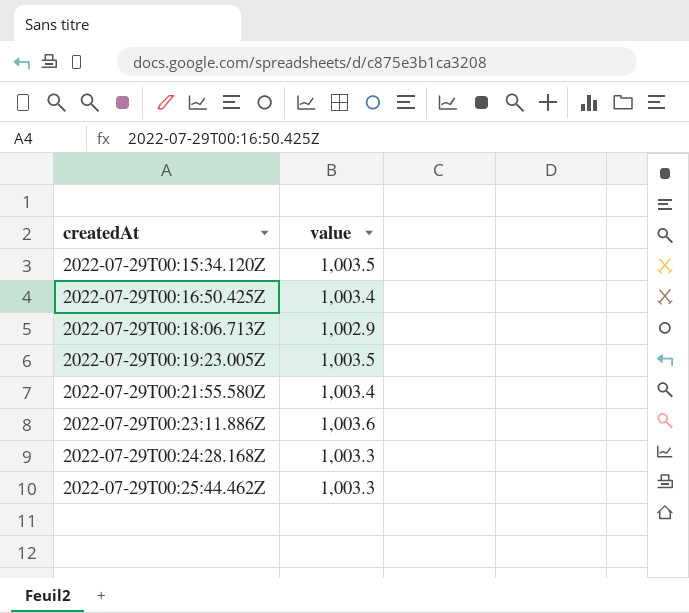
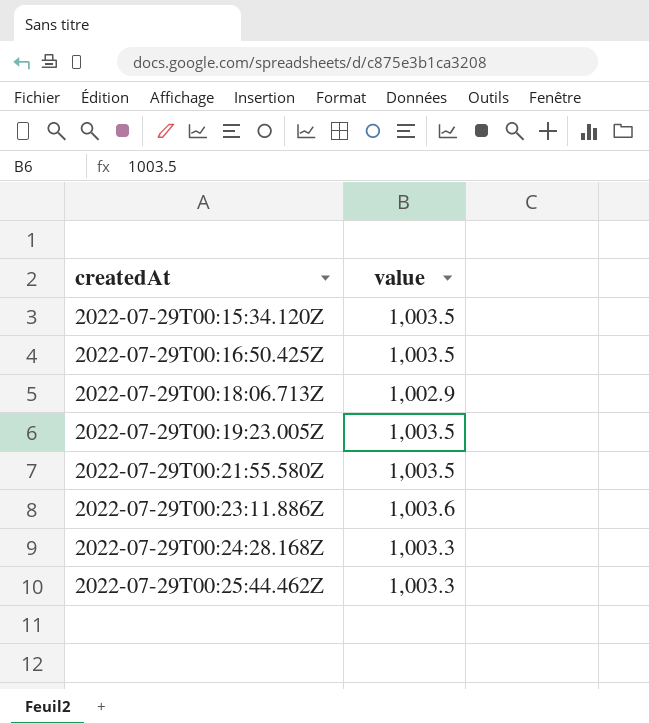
2022-07-29T00:16:50.425Z | value: 1,003.4 -> 1,003.5
2022-07-29T00:21:55.580Z | value: 1,003.4 -> 1,003.5

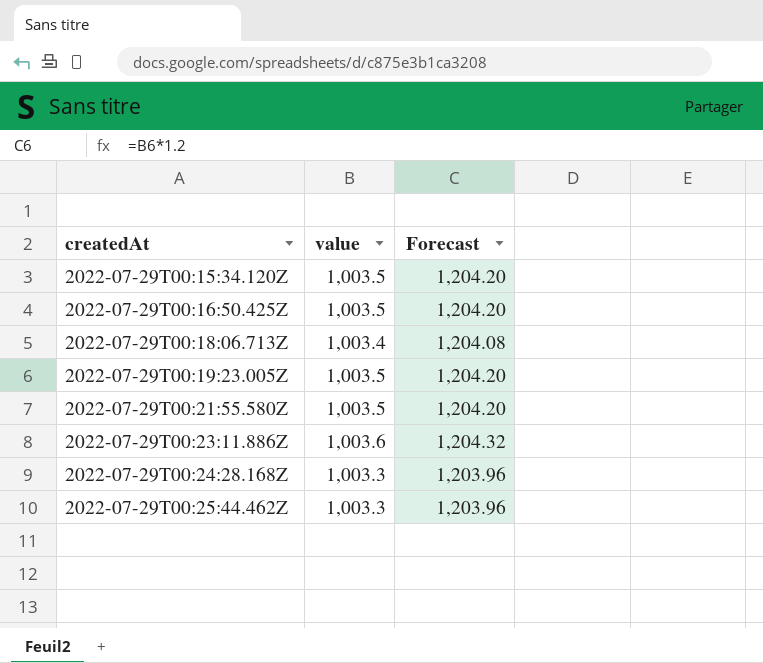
column Forecast | formula: none -> [value] * 1.2
2022-07-29T00:18:06.713Z | value: 1,002.9 -> 1,003.4

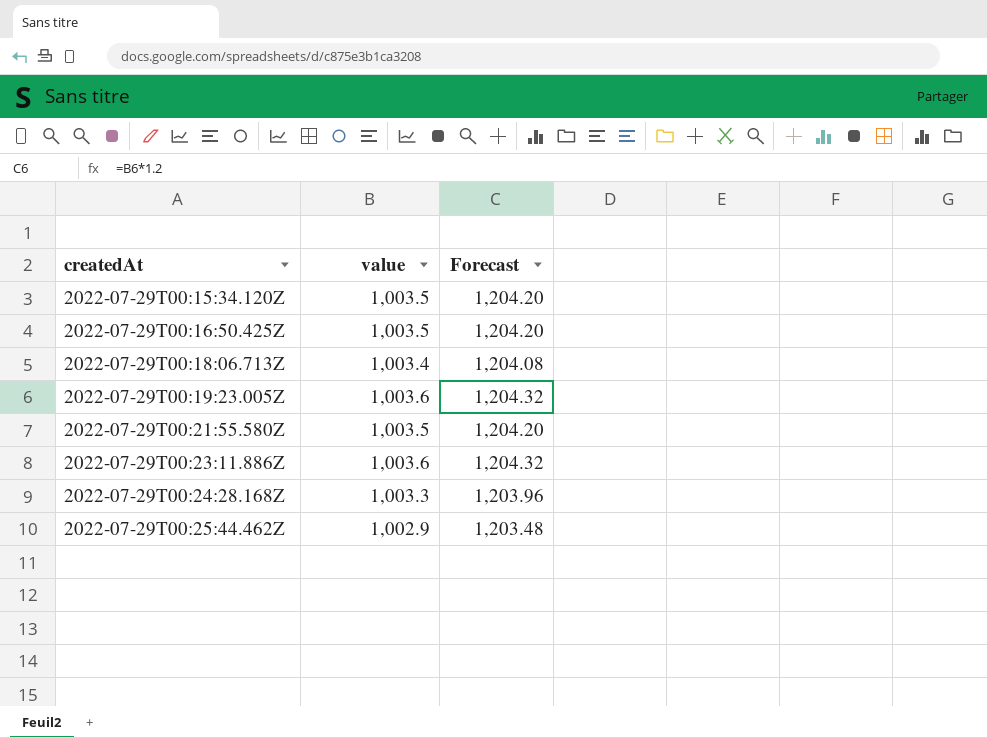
2022-07-29T00:19:23.005Z | value: 1,003.5 -> 1,003.6
2022-07-29T00:19:23.005Z | Forecast: 1,204.20 -> 1,204.32
2022-07-29T00:25:44.462Z | value: 1,003.3 -> 1,002.9
2022-07-29T00:25:44.462Z | Forecast: 1,203.96 -> 1,203.48

